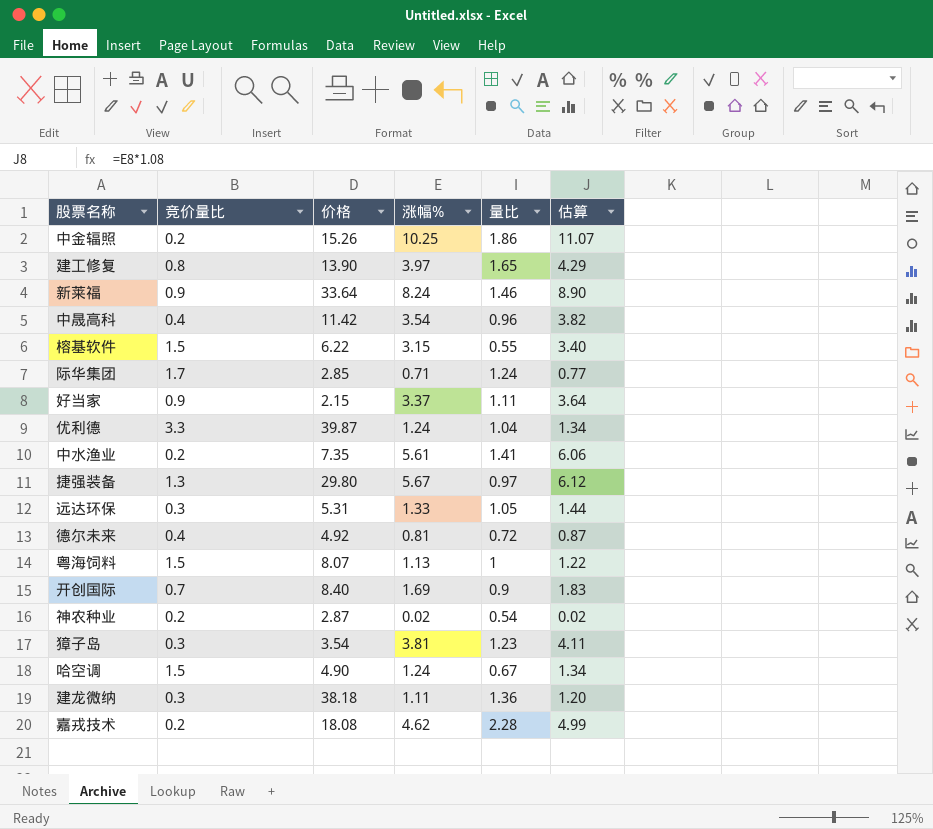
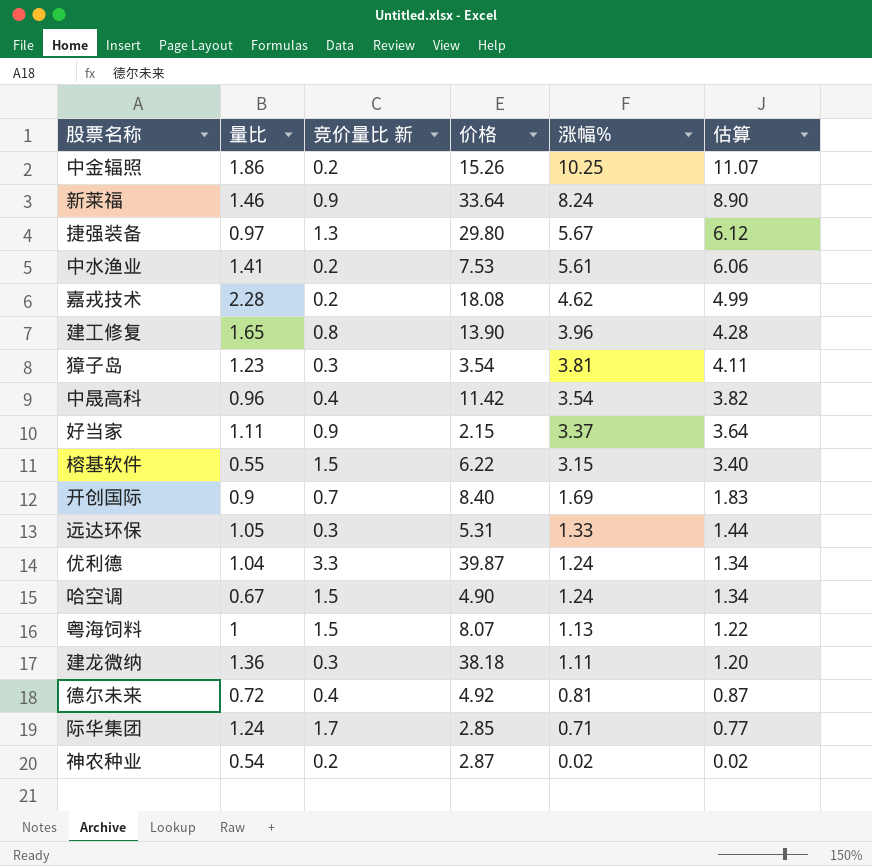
row order: none -> 涨幅% descending
column 量比 | position: 5 -> 2
column name: 竞价量比 -> 竞价量比 新
中水渔业 | 价格: 7.35 -> 7.53
建工修复 | 涨幅%: 3.97 -> 3.96
建工修复 | 估算: 4.29 -> 4.28

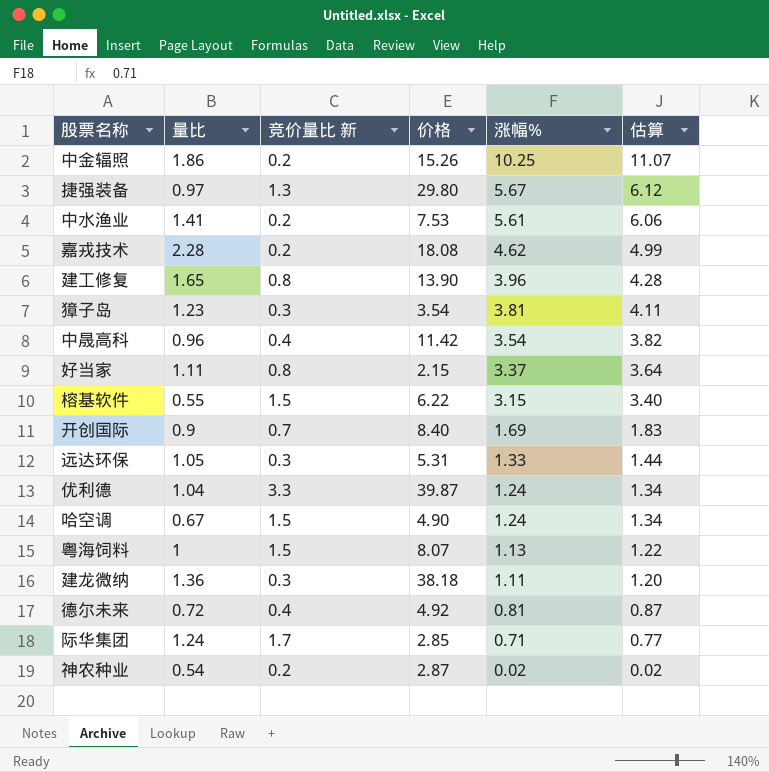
row 新莱福: 1.46 | 0.9 | 33.64 | 8.24 | 8.90 -> none
好当家 | 竞价量比 新: 0.9 -> 0.8

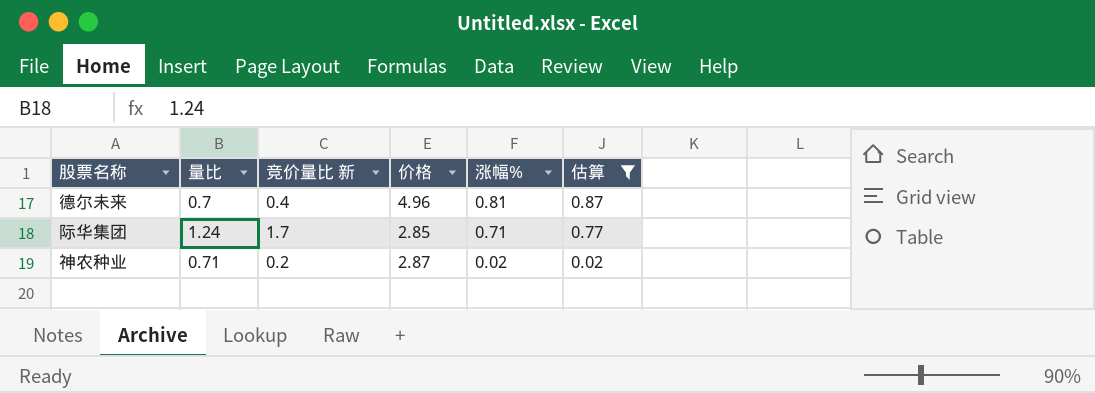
filter: none -> 估算 <= 0.87
德尔未来 | 量比: 0.72 -> 0.7
德尔未来 | 价格: 4.92 -> 4.96
神农种业 | 量比: 0.54 -> 0.71

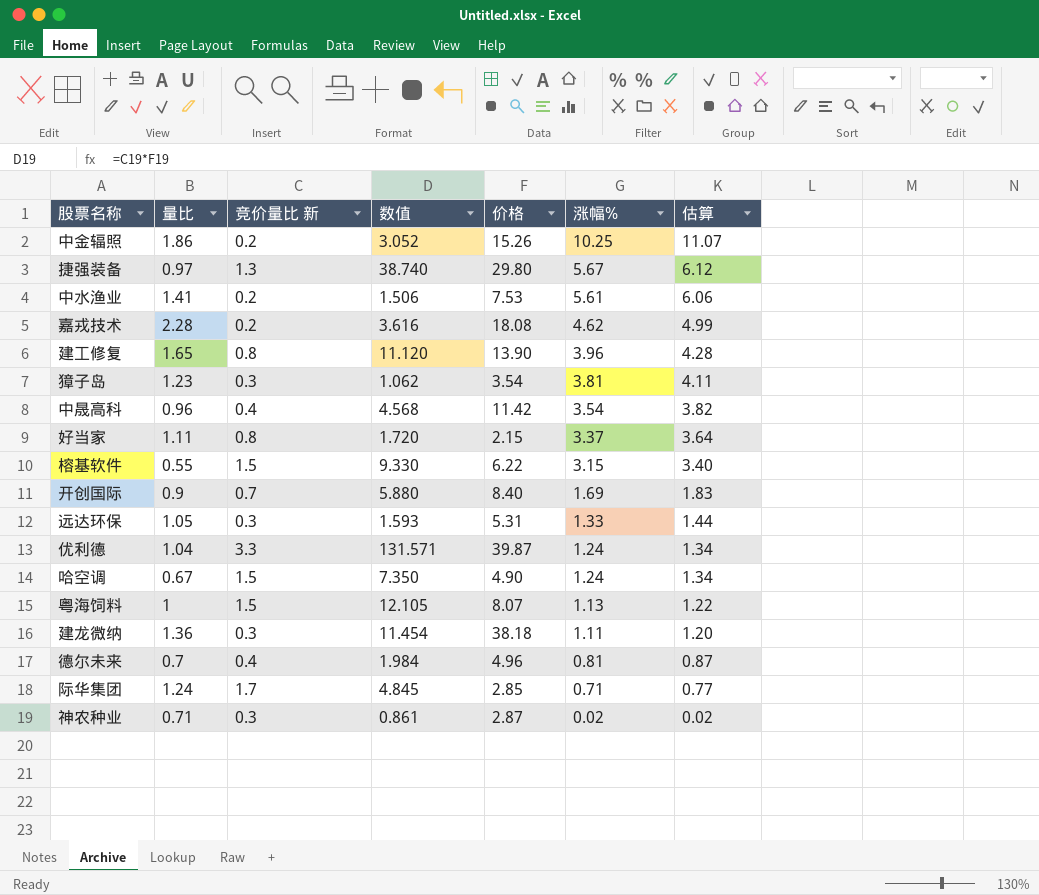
filter: 估算 <= 0.87 -> none
column 数值 | formula: none -> [竞价量比 新] * [价格]
神农种业 | 竞价量比 新: 0.2 -> 0.3

